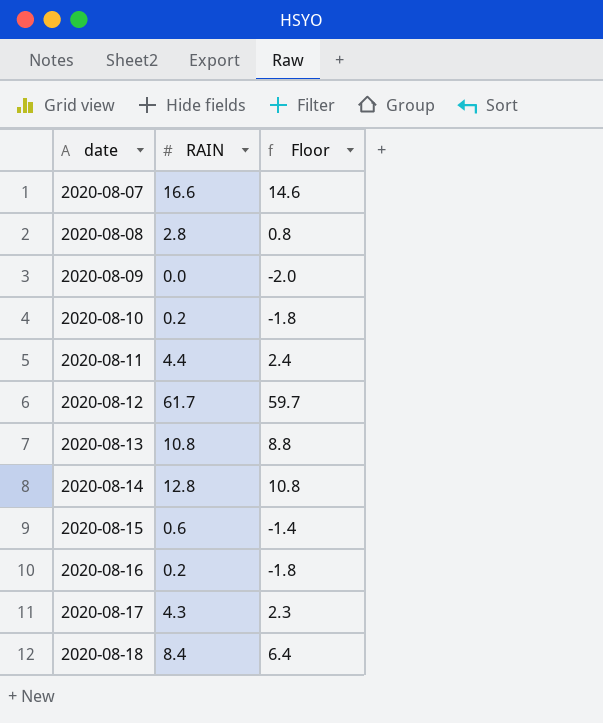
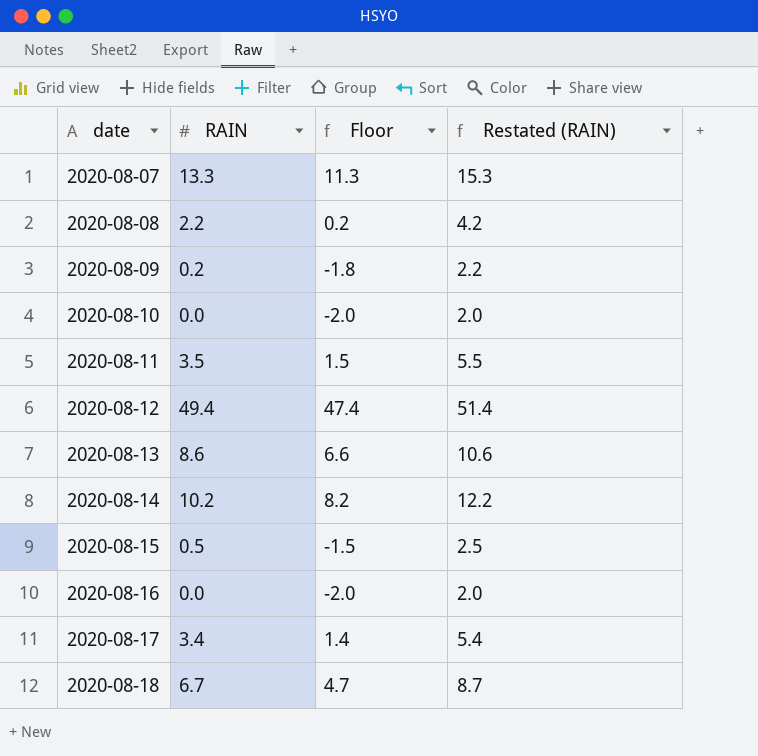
column Restated (RAIN) | formula: none -> [RAIN] + 2
2020-08-07 | RAIN: 16.6 -> 13.3
2020-08-07 | Floor: 14.6 -> 11.3
2020-08-08 | RAIN: 2.8 -> 2.2
2020-08-08 | Floor: 0.8 -> 0.2
2020-08-09 | RAIN: 0.0 -> 0.2
2020-08-09 | Floor: -2.0 -> -1.8
2020-08-10 | RAIN: 0.2 -> 0.0
2020-08-10 | Floor: -1.8 -> -2.0
2020-08-11 | RAIN: 4.4 -> 3.5
2020-08-11 | Floor: 2.4 -> 1.5
2020-08-12 | RAIN: 61.7 -> 49.4
2020-08-12 | Floor: 59.7 -> 47.4
2020-08-13 | RAIN: 10.8 -> 8.6
2020-08-13 | Floor: 8.8 -> 6.6
2020-08-14 | RAIN: 12.8 -> 10.2
2020-08-14 | Floor: 10.8 -> 8.2
2020-08-15 | RAIN: 0.6 -> 0.5
2020-08-15 | Floor: -1.4 -> -1.5
2020-08-16 | RAIN: 0.2 -> 0.0
2020-08-16 | Floor: -1.8 -> -2.0
2020-08-17 | RAIN: 4.3 -> 3.4
2020-08-17 | Floor: 2.3 -> 1.4
2020-08-18 | RAIN: 8.4 -> 6.7
2020-08-18 | Floor: 6.4 -> 4.7

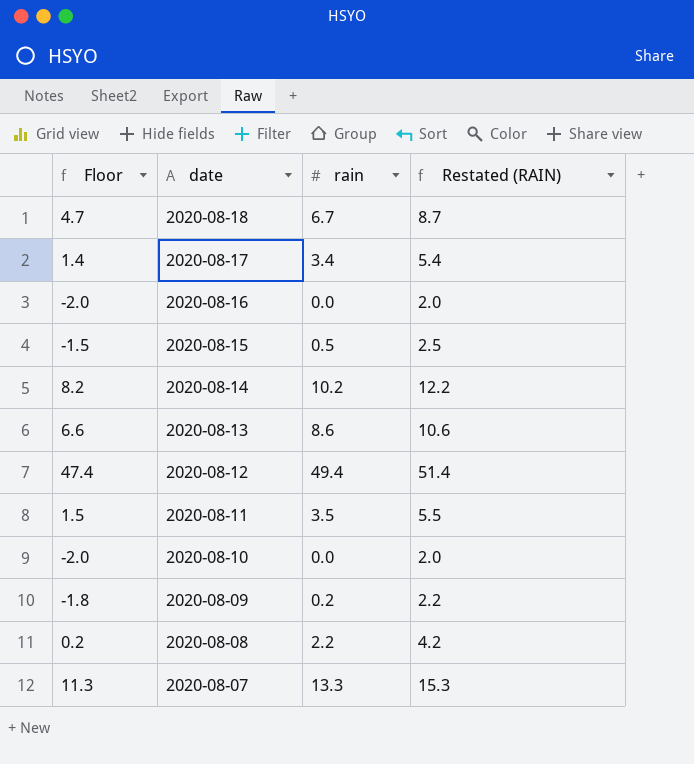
row order: date ascending -> date descending
column Floor | position: 3 -> 1
column name: RAIN -> rain

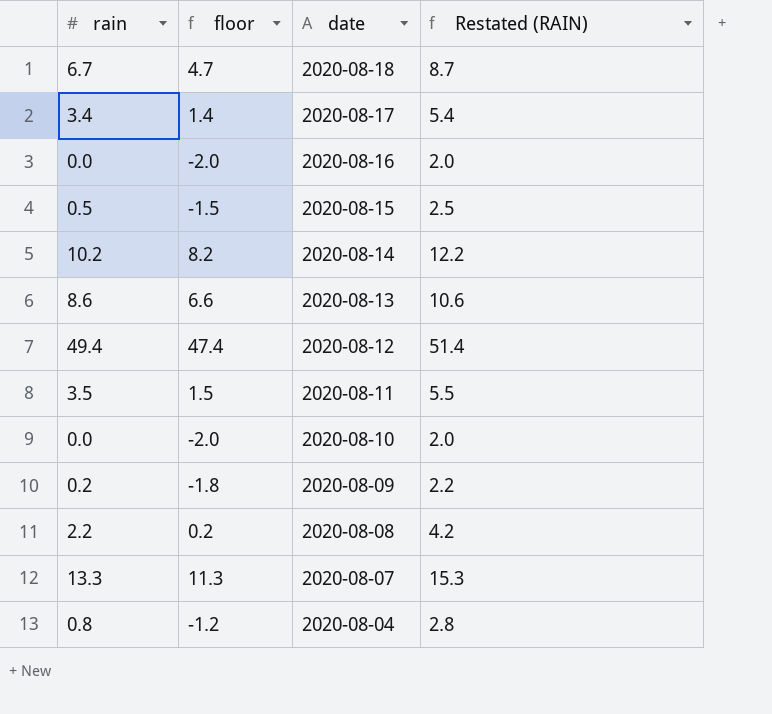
column rain | position: 3 -> 1
column name: Floor -> floor
row 2020-08-04: none -> 0.8 | -1.2 | 2.8

